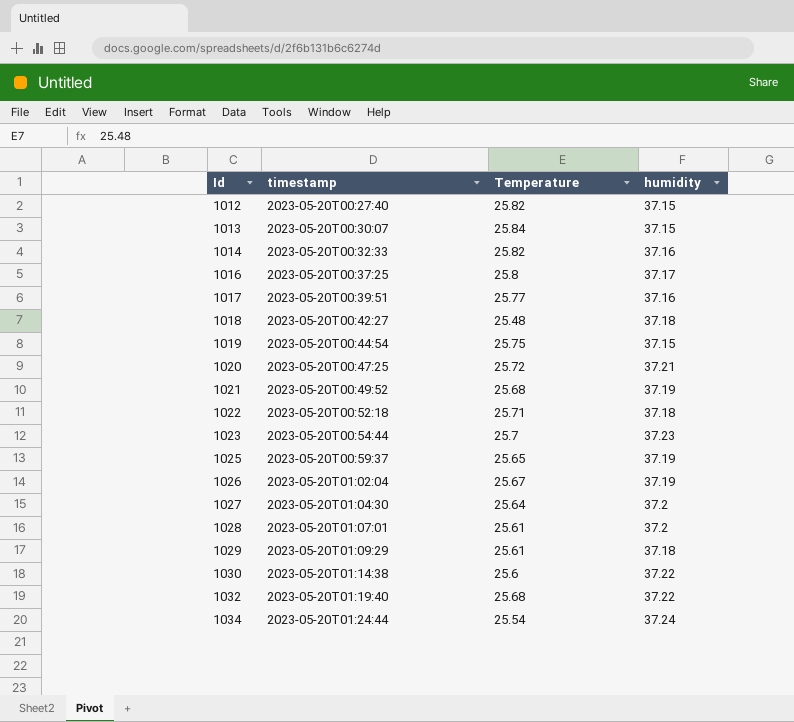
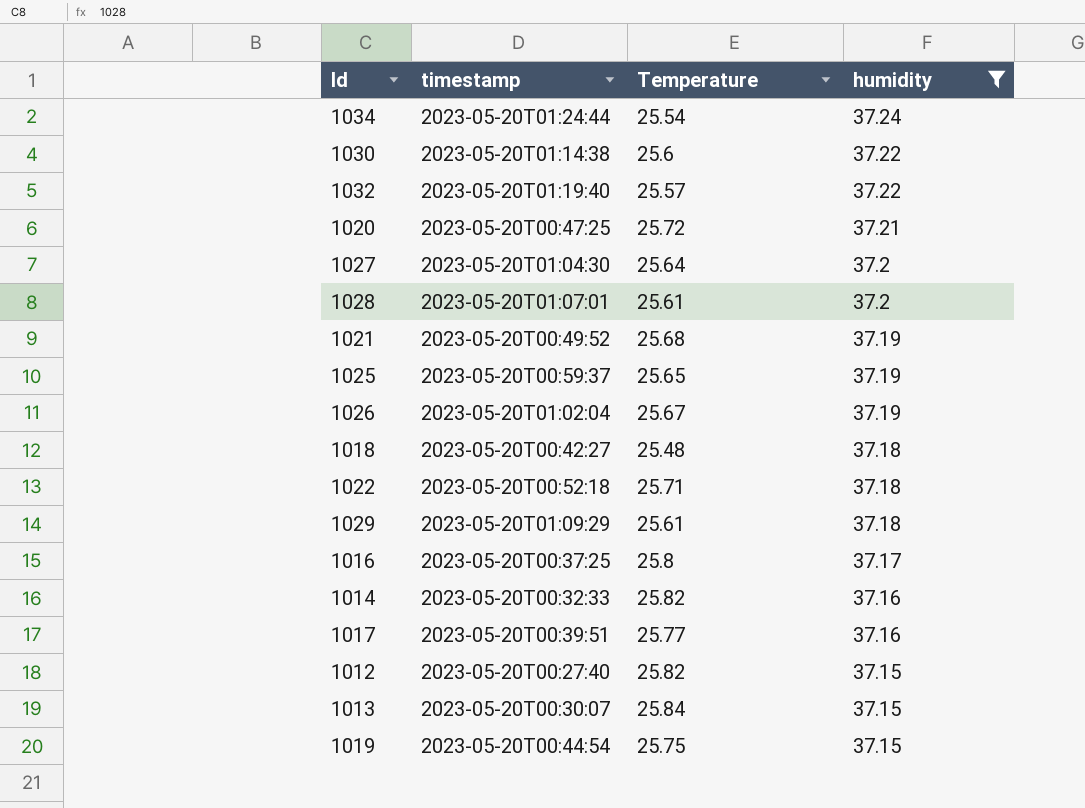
filter: none -> humidity != 37.23
row order: Id ascending -> humidity descending
1032 | Temperature: 25.68 -> 25.57

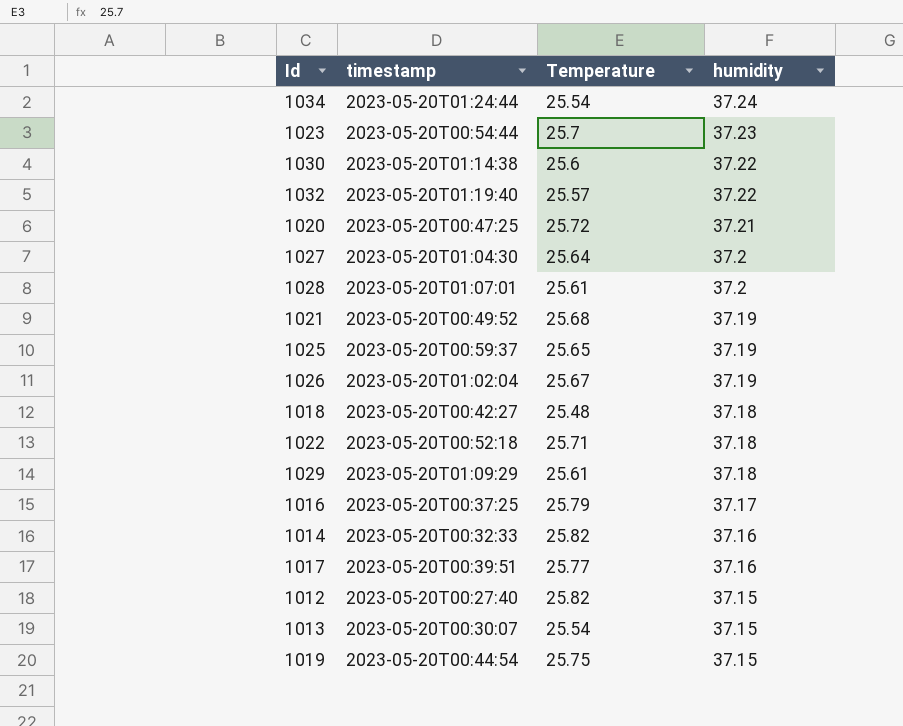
filter: humidity != 37.23 -> none
1016 | Temperature: 25.8 -> 25.79
1013 | Temperature: 25.84 -> 25.54

